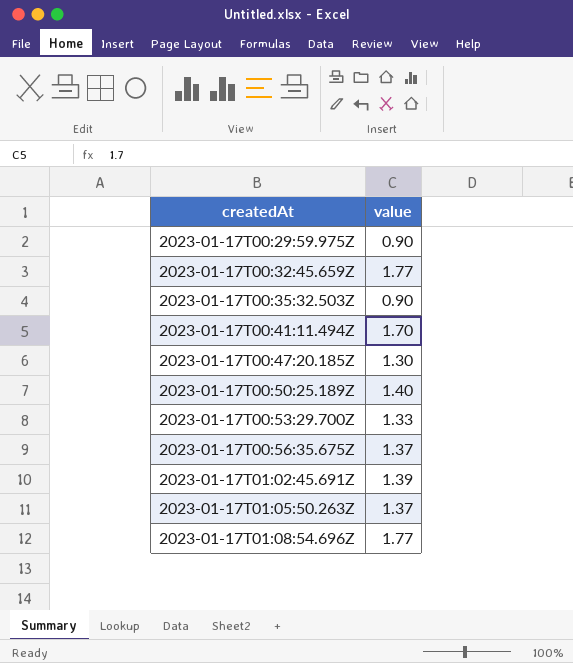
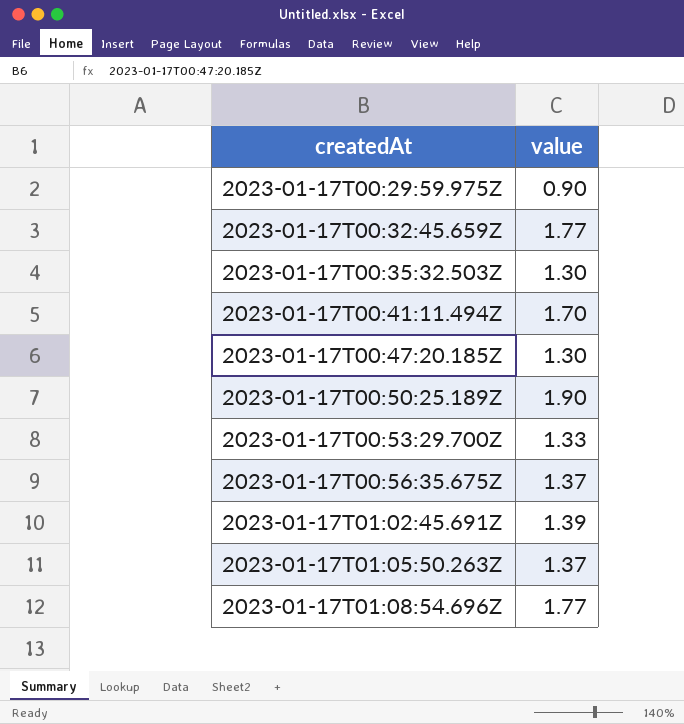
2023-01-17T00:35:32.503Z | value: 0.90 -> 1.30
2023-01-17T00:50:25.189Z | value: 1.40 -> 1.90

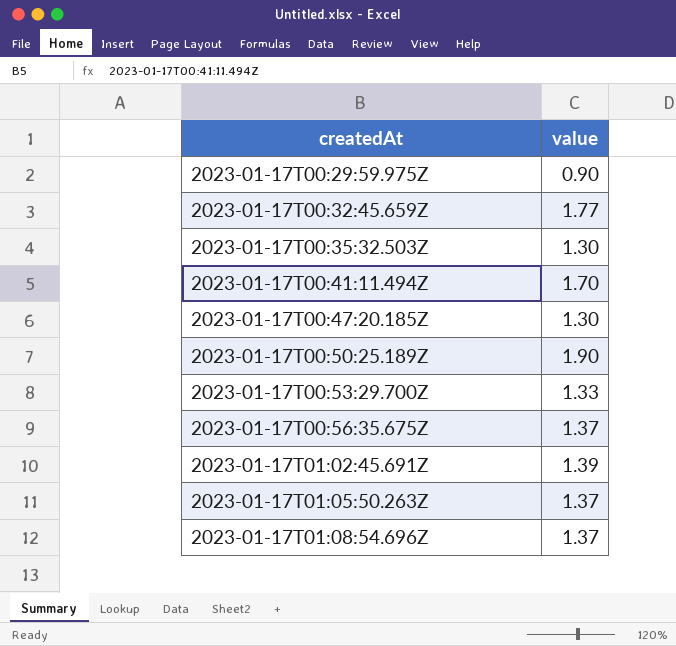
2023-01-17T01:08:54.696Z | value: 1.77 -> 1.37

